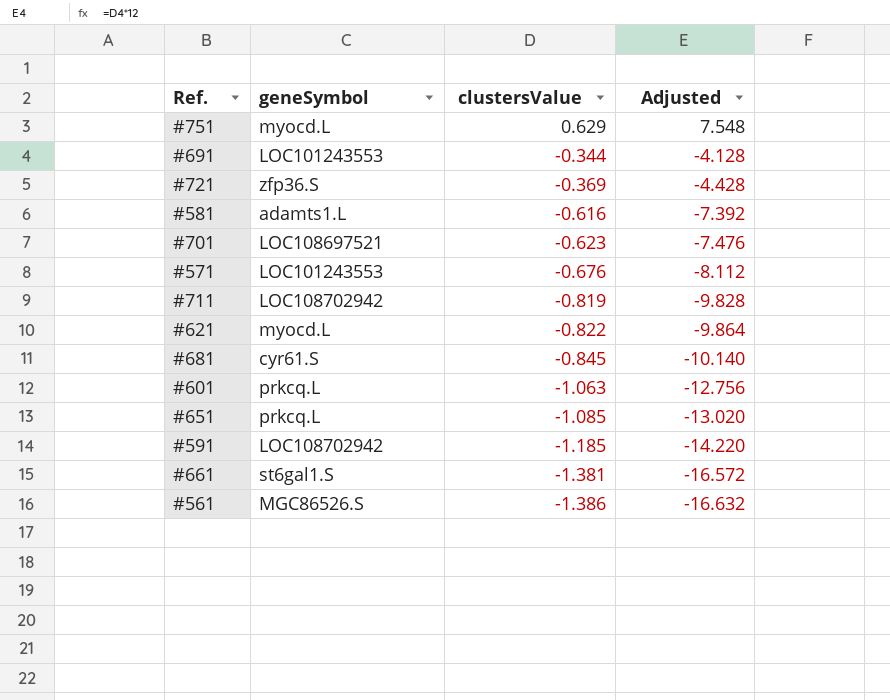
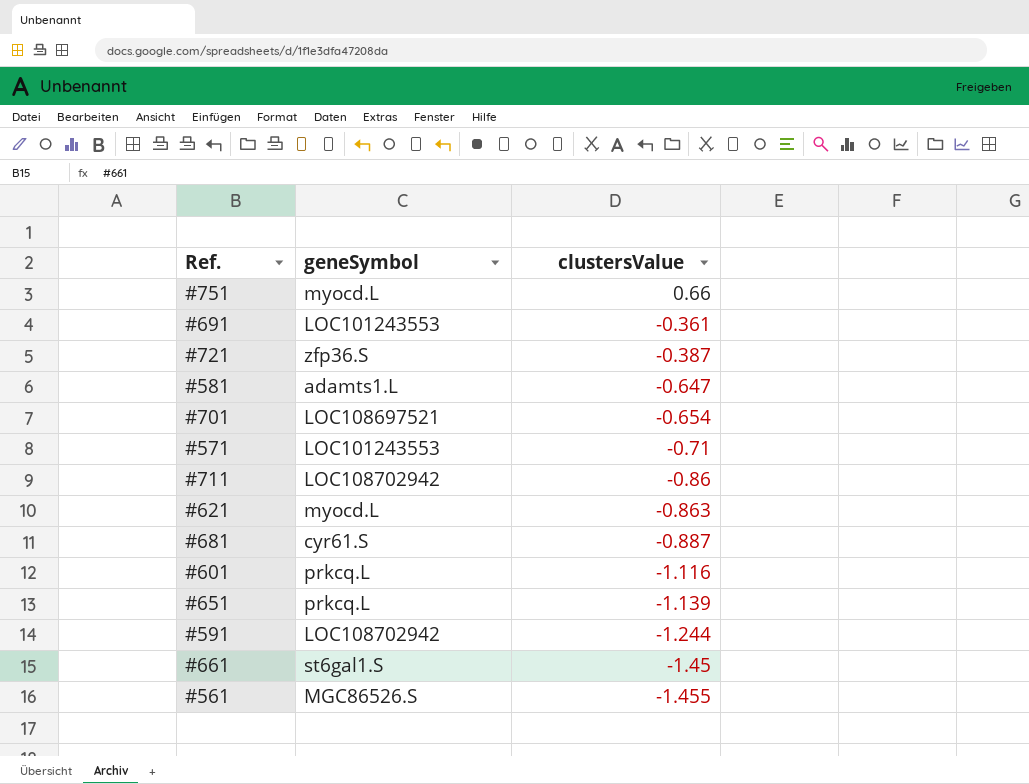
column Adjusted | formula: [clustersValue] * 12 -> none
#751 | clustersValue: 0.629 -> 0.66
#691 | clustersValue: -0.344 -> -0.361
#721 | clustersValue: -0.369 -> -0.387
#581 | clustersValue: -0.616 -> -0.647
#701 | clustersValue: -0.623 -> -0.654
#571 | clustersValue: -0.676 -> -0.71
#711 | clustersValue: -0.819 -> -0.86
#621 | clustersValue: -0.822 -> -0.863
#681 | clustersValue: -0.845 -> -0.887
#601 | clustersValue: -1.063 -> -1.116
#651 | clustersValue: -1.085 -> -1.139
#591 | clustersValue: -1.185 -> -1.244
#661 | clustersValue: -1.381 -> -1.45
#561 | clustersValue: -1.386 -> -1.455

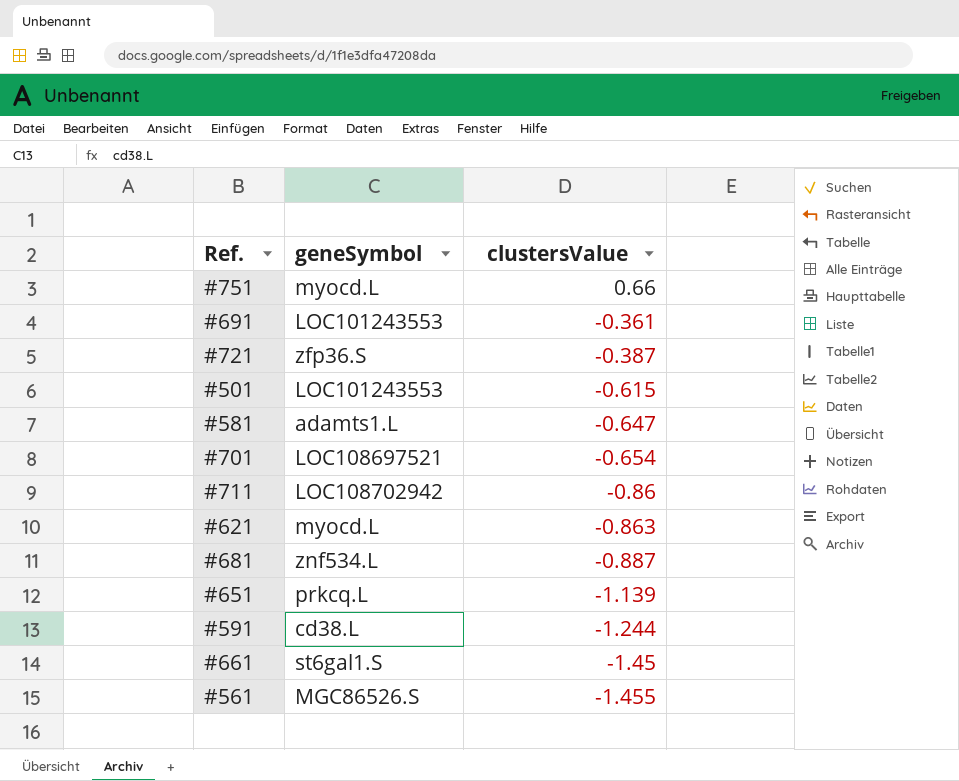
row #571: LOC101243553 | -0.71 -> none
row #601: prkcq.L | -1.116 -> none
row #501: none -> LOC101243553 | -0.615
#681 | geneSymbol: cyr61.S -> znf534.L
#591 | geneSymbol: LOC108702942 -> cd38.L

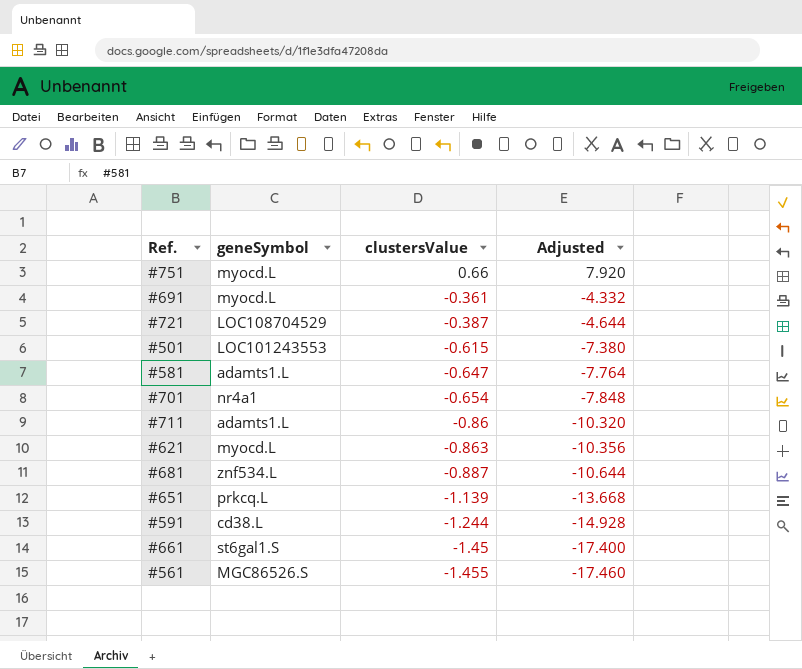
column Adjusted | formula: none -> [clustersValue] * 12
#691 | geneSymbol: LOC101243553 -> myocd.L
#721 | geneSymbol: zfp36.S -> LOC108704529
#701 | geneSymbol: LOC108697521 -> nr4a1
#711 | geneSymbol: LOC108702942 -> adamts1.L

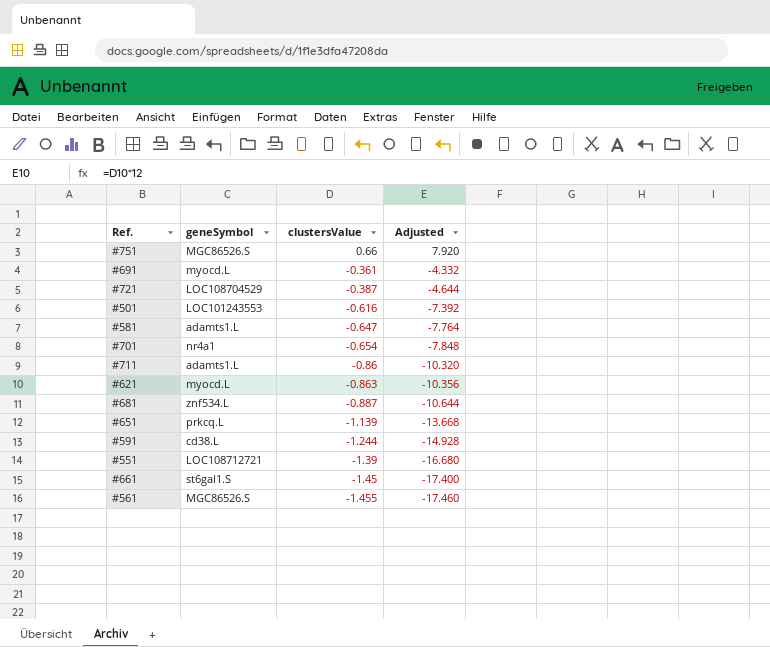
#751 | geneSymbol: myocd.L -> MGC86526.S
#501 | clustersValue: -0.615 -> -0.616
#501 | Adjusted: -7.380 -> -7.392
row #551: none -> LOC108712721 | -1.39 | -16.680

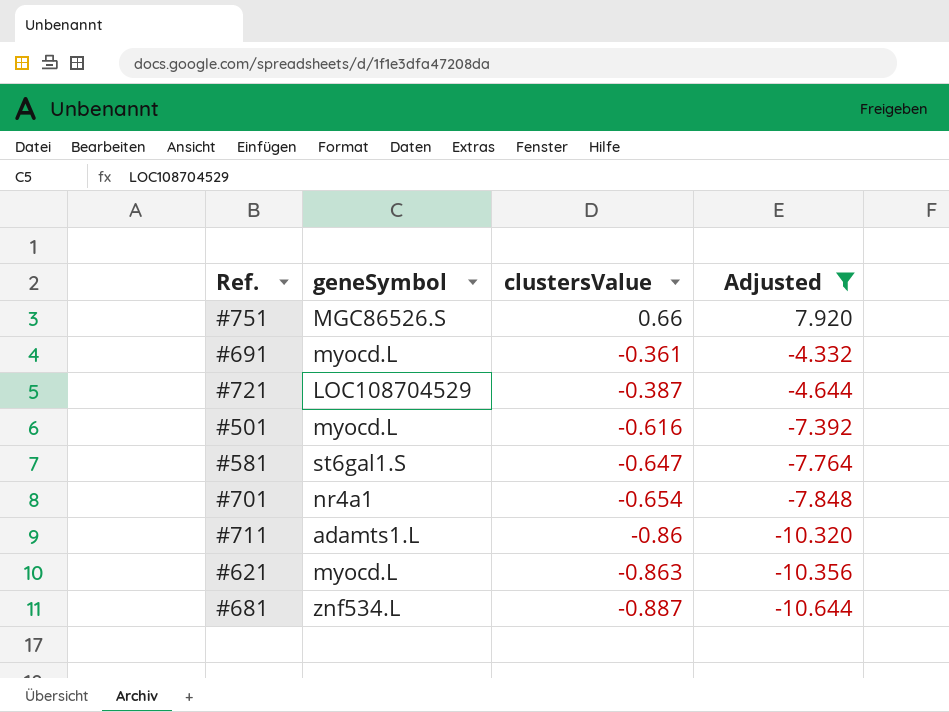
filter: none -> Adjusted >= -10.644
#501 | geneSymbol: LOC101243553 -> myocd.L
#581 | geneSymbol: adamts1.L -> st6gal1.S

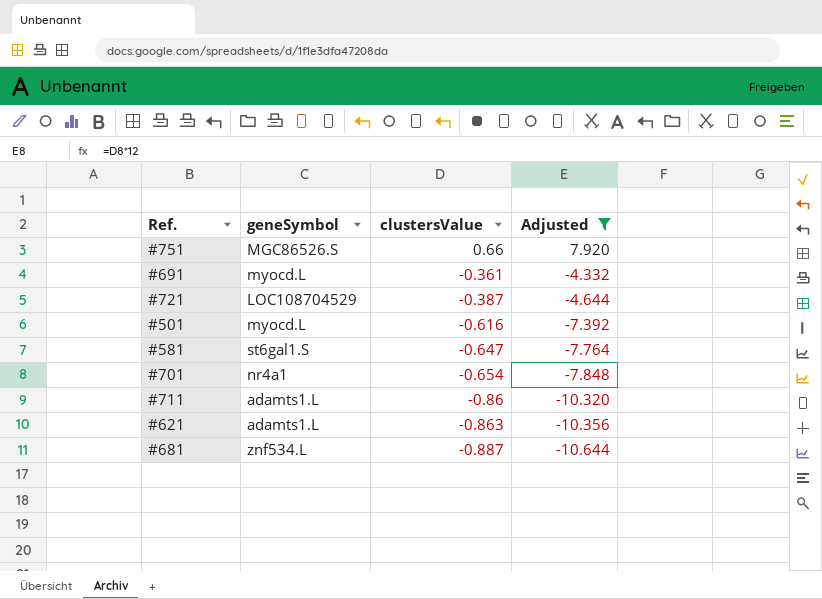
#621 | geneSymbol: myocd.L -> adamts1.L

